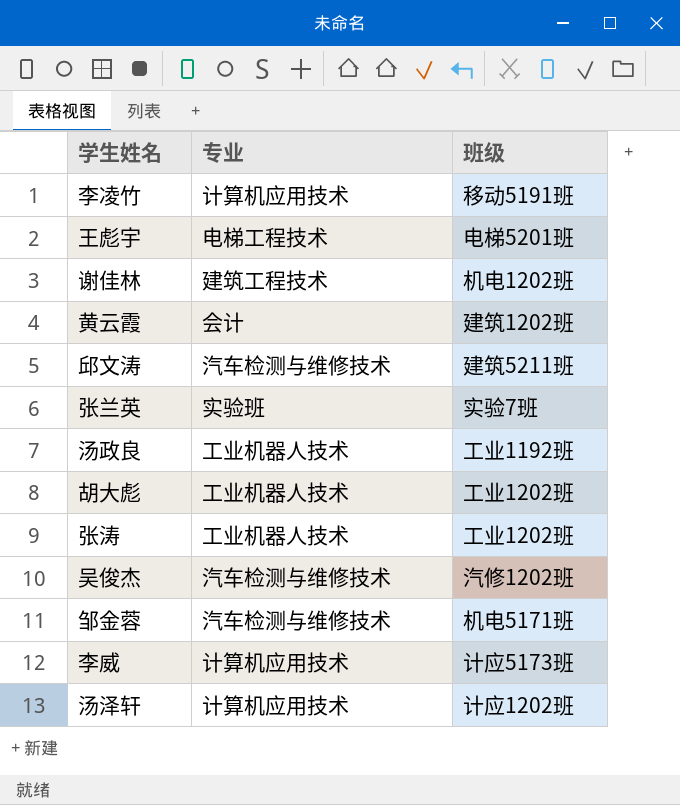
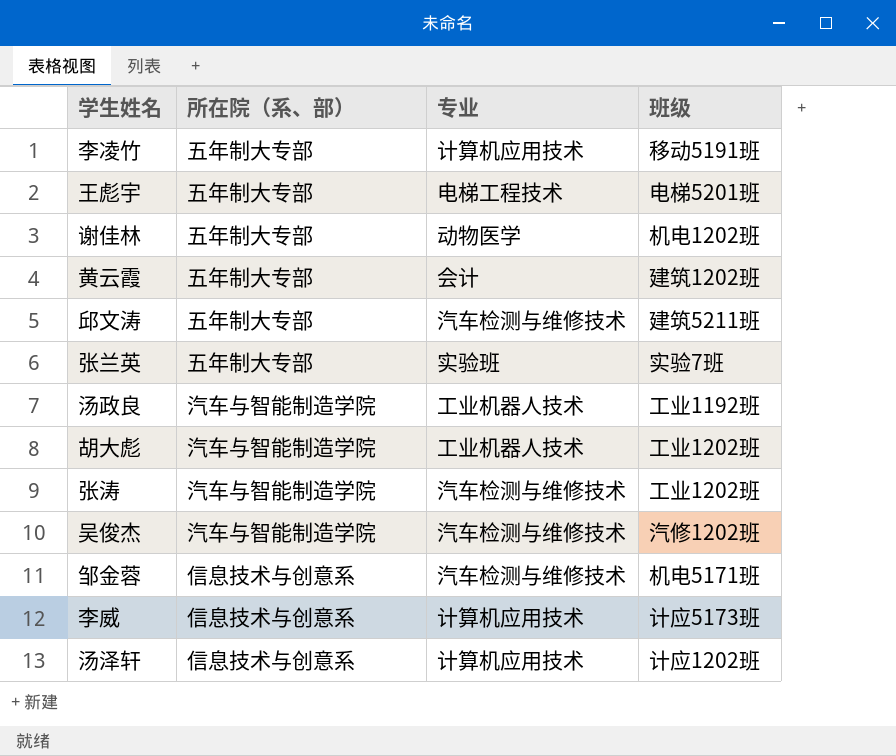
column 所在院（系、部） | position: none -> 2
谢佳林 | 专业: 建筑工程技术 -> 动物医学
张涛 | 专业: 工业机器人技术 -> 汽车检测与维修技术

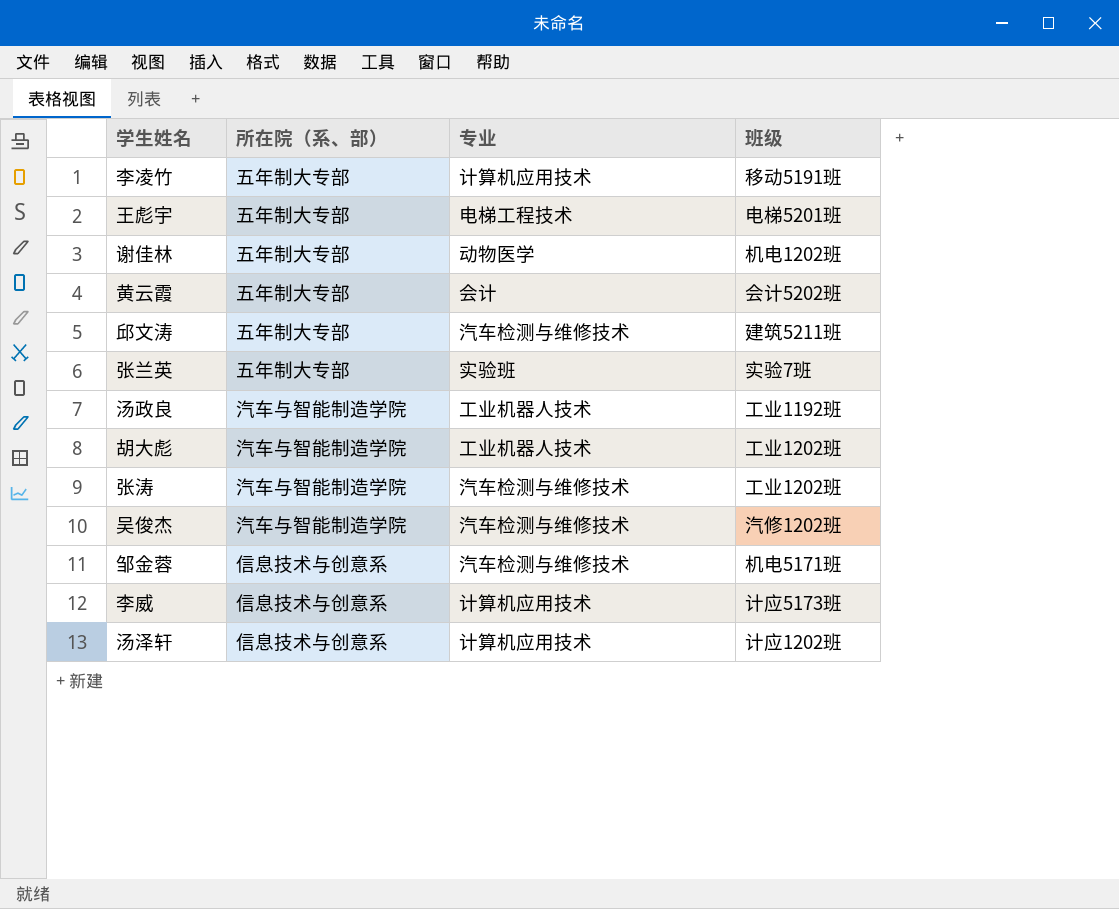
黄云霞 | 班级: 建筑1202班 -> 会计5202班

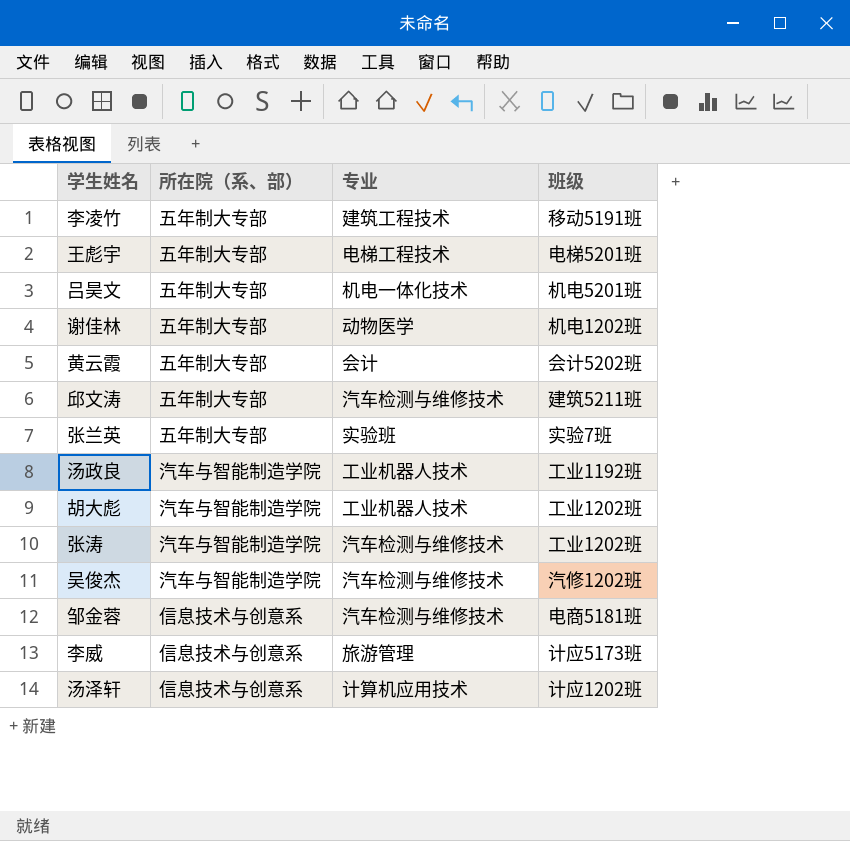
李凌竹 | 专业: 计算机应用技术 -> 建筑工程技术
row 吕昊文: none -> 五年制大专部 | 机电一体化技术 | 机电5201班
邹金蓉 | 班级: 机电5171班 -> 电商5181班
李威 | 专业: 计算机应用技术 -> 旅游管理

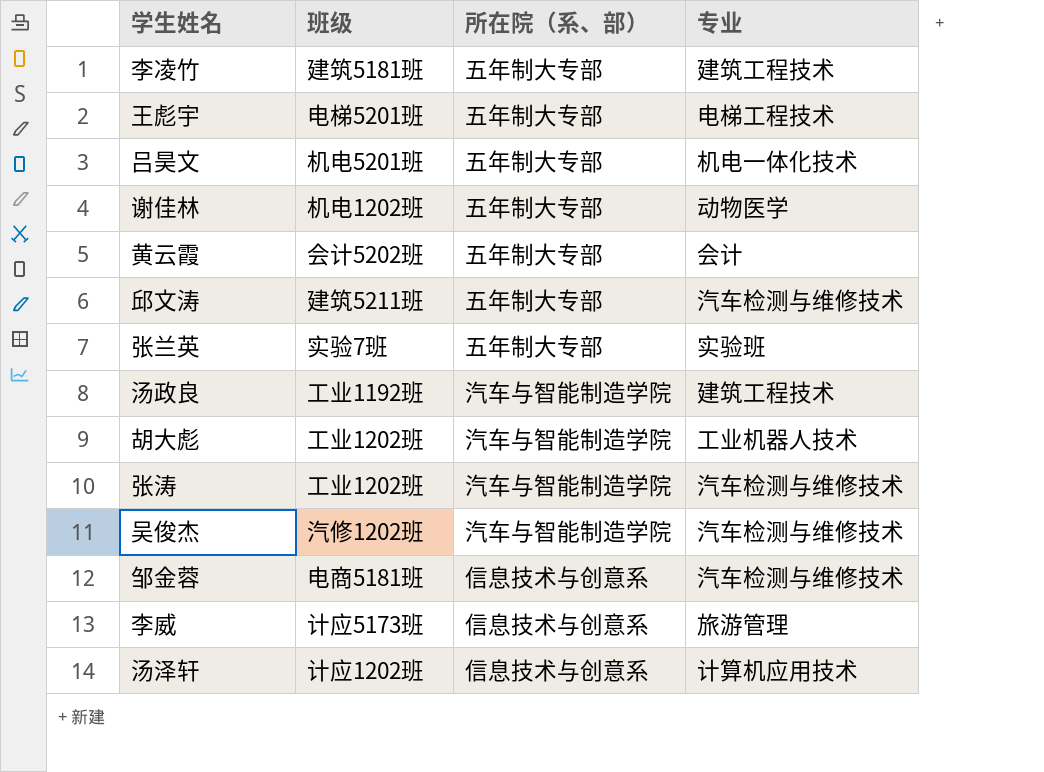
column 班级 | position: 4 -> 2
李凌竹 | 班级: 移动5191班 -> 建筑5181班
汤政良 | 专业: 工业机器人技术 -> 建筑工程技术

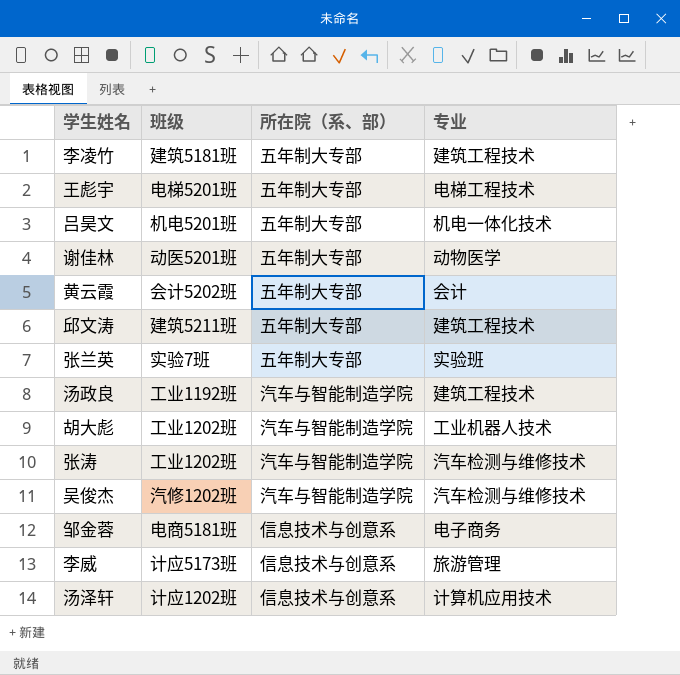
谢佳林 | 班级: 机电1202班 -> 动医5201班
邱文涛 | 专业: 汽车检测与维修技术 -> 建筑工程技术
邹金蓉 | 专业: 汽车检测与维修技术 -> 电子商务

